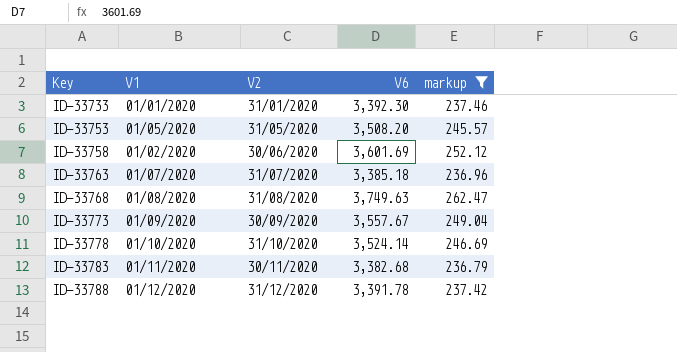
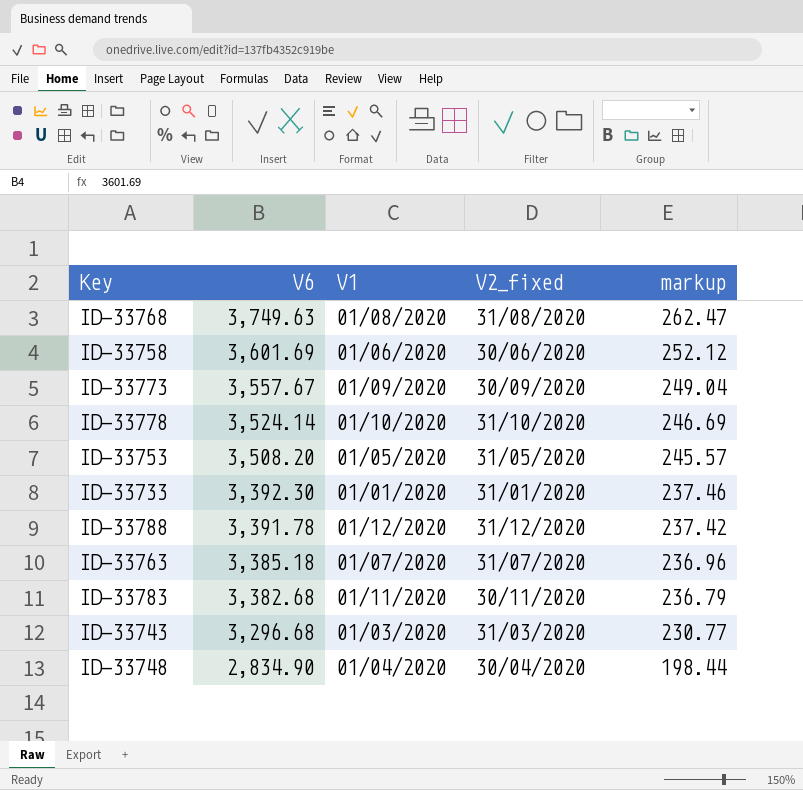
filter: markup >= 236.79 -> none
row order: Key ascending -> V6 descending
column V6 | position: 4 -> 2
column name: V2 -> V2_fixed
ID-33758 | V1: 01/02/2020 -> 01/06/2020

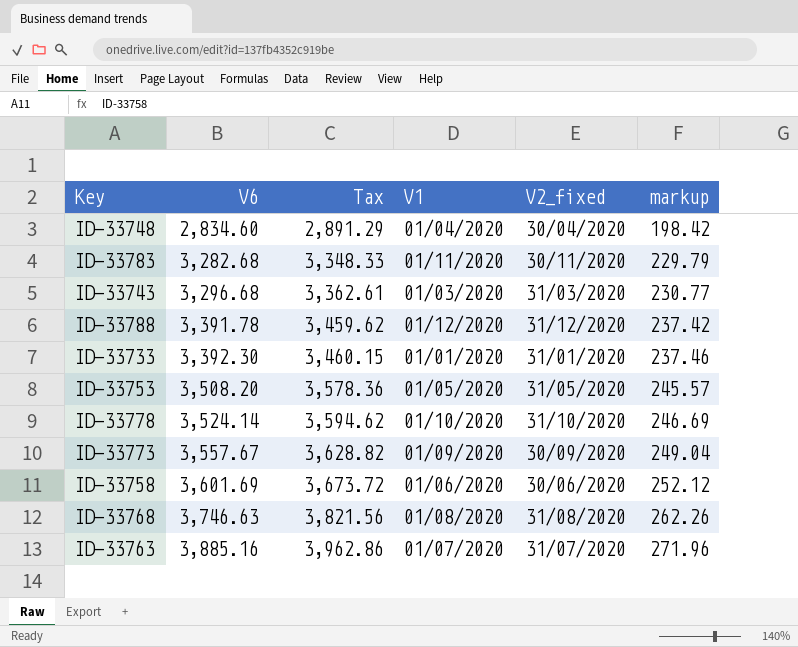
row order: V6 descending -> V6 ascending
column Tax | formula: none -> [V6] * 1.02
ID-33748 | V6: 2,834.90 -> 2,834.60
ID-33748 | markup: 198.44 -> 198.42
ID-33783 | V6: 3,382.68 -> 3,282.68
ID-33783 | markup: 236.79 -> 229.79
ID-33768 | V6: 3,749.63 -> 3,746.63
ID-33768 | markup: 262.47 -> 262.26
ID-33763 | V6: 3,385.18 -> 3,885.16
ID-33763 | markup: 236.96 -> 271.96

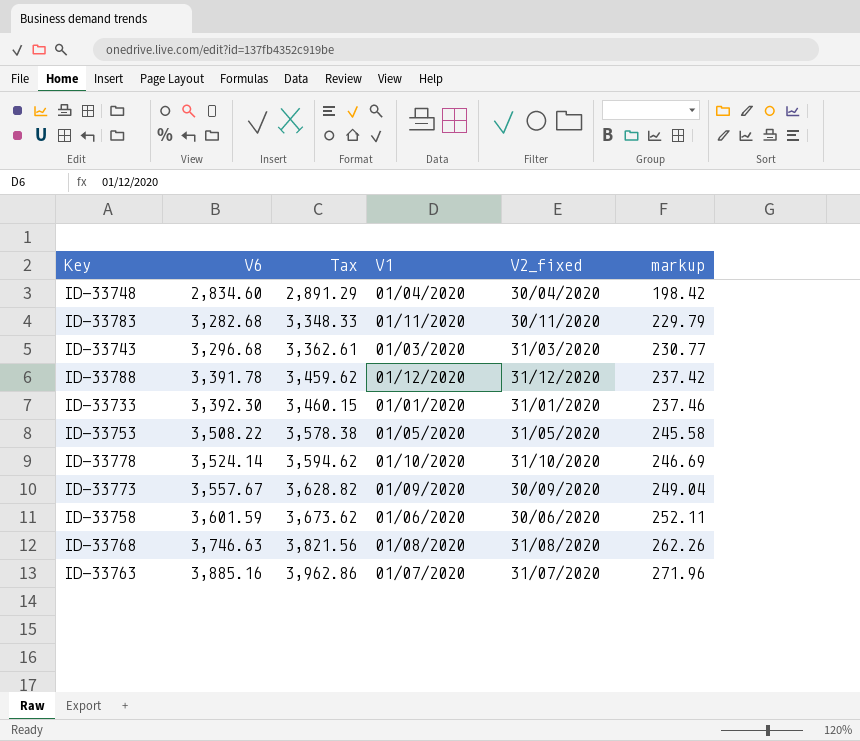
ID-33753 | V6: 3,508.20 -> 3,508.22
ID-33753 | Tax: 3,578.36 -> 3,578.38
ID-33753 | markup: 245.57 -> 245.58
ID-33758 | V6: 3,601.69 -> 3,601.59
ID-33758 | Tax: 3,673.72 -> 3,673.62
ID-33758 | markup: 252.12 -> 252.11

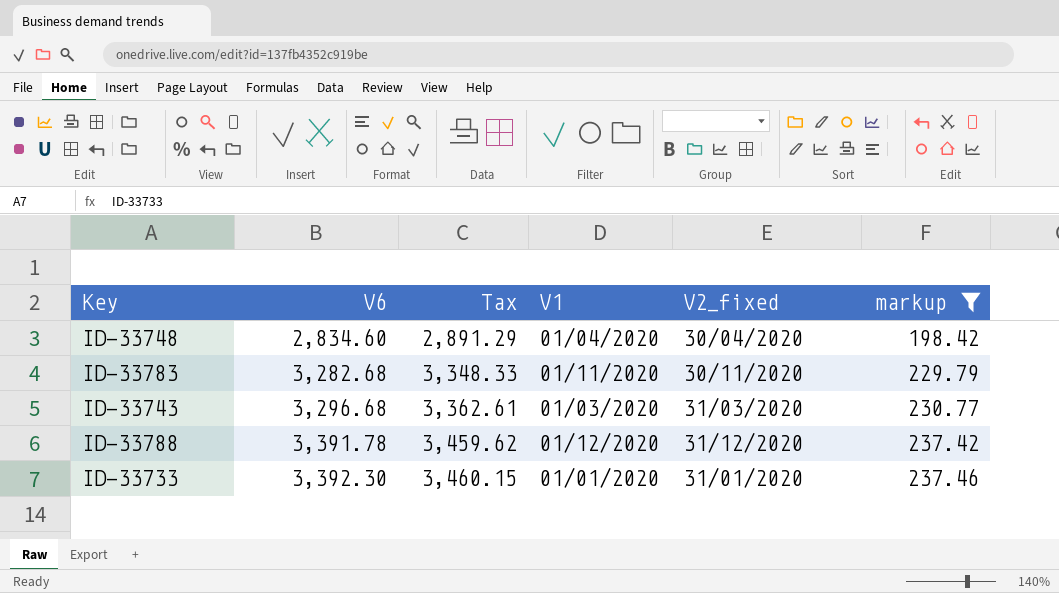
filter: none -> markup <= 237.46

